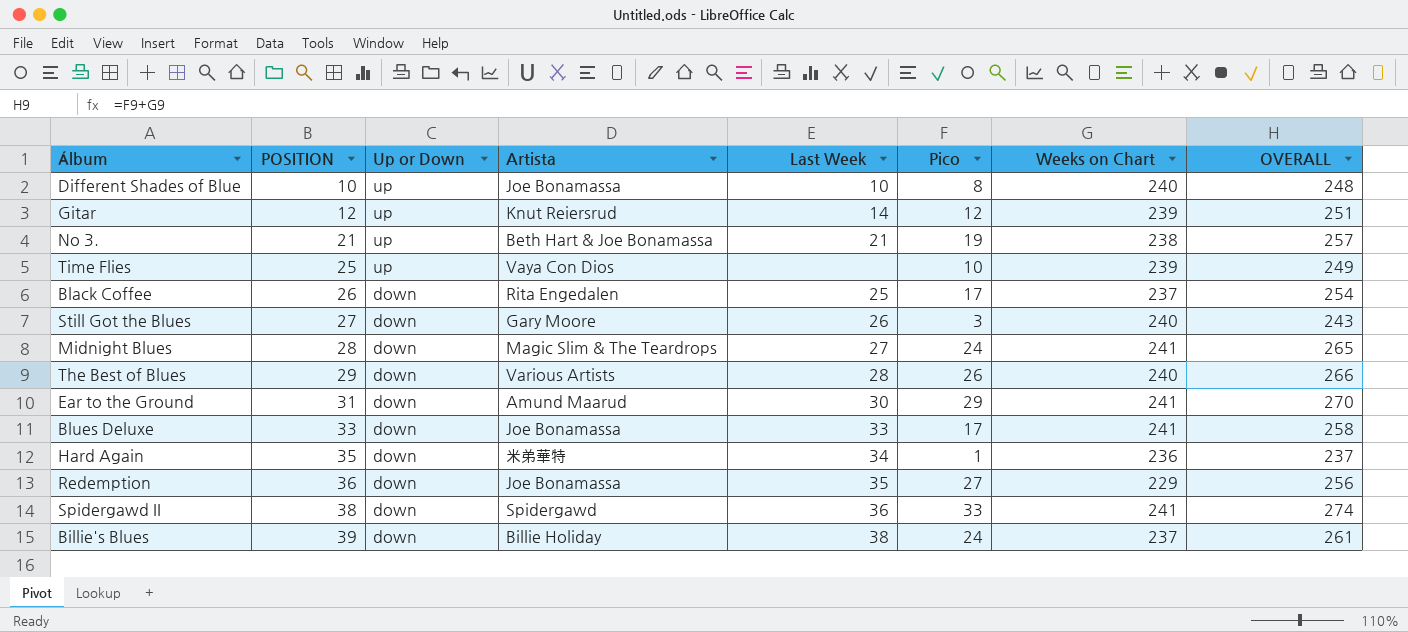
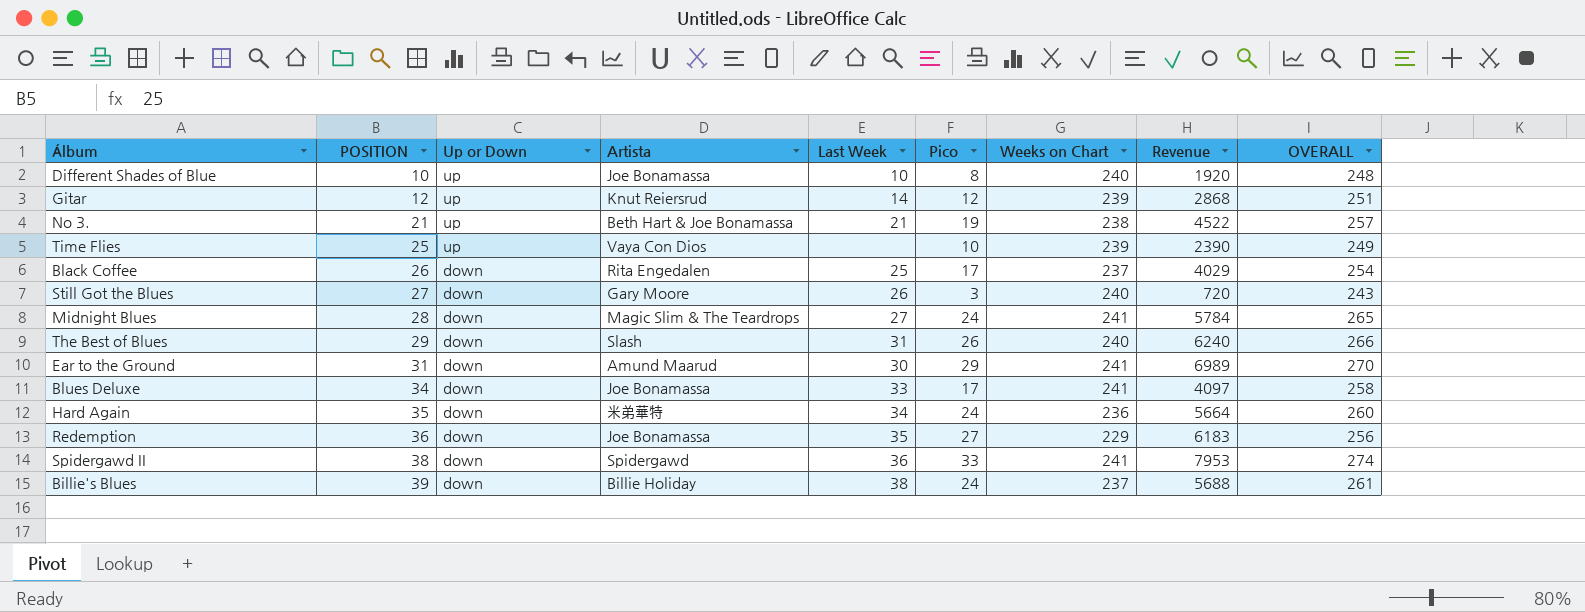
column Revenue | formula: none -> [Pico] * [Weeks on Chart]
The Best of Blues | Artista: Various Artists -> Slash
The Best of Blues | Last Week: 28 -> 31
Blues Deluxe | POSITION: 33 -> 34
Hard Again | Pico: 1 -> 24
Hard Again | OVERALL: 237 -> 260

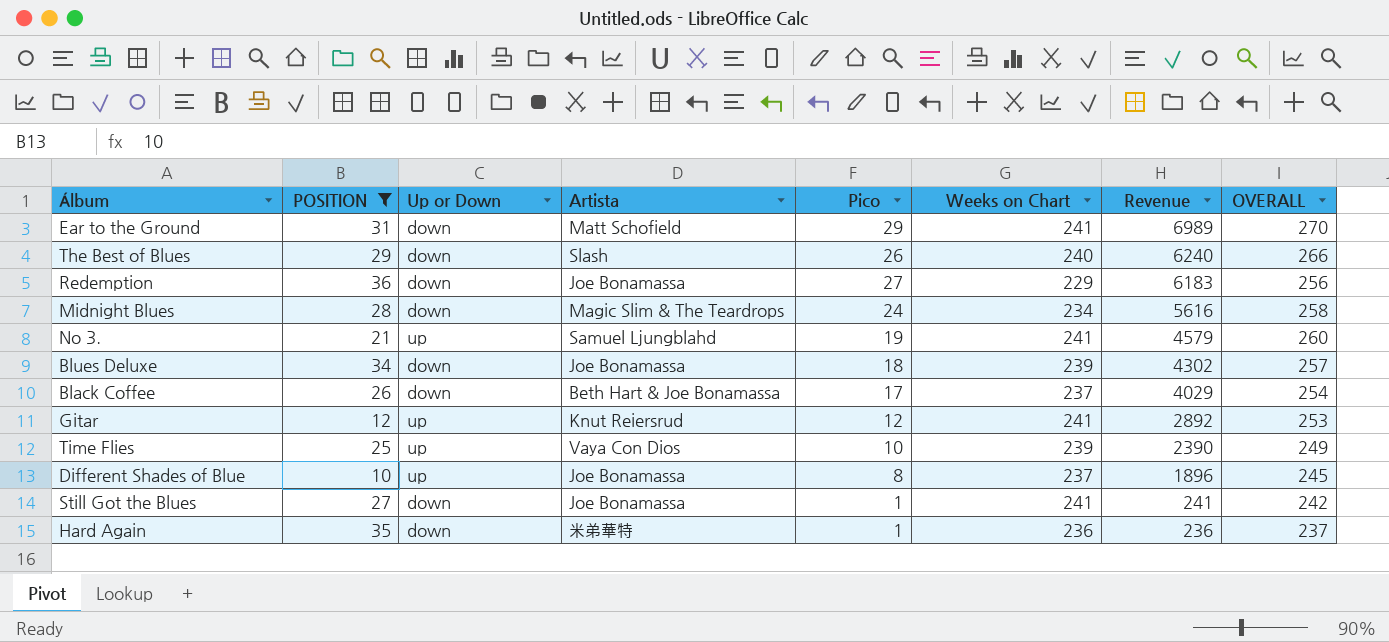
filter: none -> POSITION <= 36
row order: POSITION ascending -> Revenue descending
column Last Week | position: 5 -> none
Ear to the Ground | Artista: Amund Maarud -> Matt Schofield
Midnight Blues | Weeks on Chart: 241 -> 234
Midnight Blues | Revenue: 5784 -> 5616
Midnight Blues | OVERALL: 265 -> 258
No 3. | Artista: Beth Hart & Joe Bonamassa -> Samuel Ljungblahd
No 3. | Weeks on Chart: 238 -> 241
No 3. | Revenue: 4522 -> 4579
No 3. | OVERALL: 257 -> 260
Blues Deluxe | Pico: 17 -> 18
Blues Deluxe | Weeks on Chart: 241 -> 239
Blues Deluxe | Revenue: 4097 -> 4302
Blues Deluxe | OVERALL: 258 -> 257
Black Coffee | Artista: Rita Engedalen -> Beth Hart & Joe Bonamassa
Gitar | Weeks on Chart: 239 -> 241
Gitar | Revenue: 2868 -> 2892
Gitar | OVERALL: 251 -> 253
Different Shades of Blue | Weeks on Chart: 240 -> 237
Different Shades of Blue | Revenue: 1920 -> 1896
Different Shades of Blue | OVERALL: 248 -> 245
Still Got the Blues | Artista: Gary Moore -> Joe Bonamassa
Still Got the Blues | Pico: 3 -> 1
Still Got the Blues | Weeks on Chart: 240 -> 241
Still Got the Blues | Revenue: 720 -> 241
Still Got the Blues | OVERALL: 243 -> 242
Hard Again | Pico: 24 -> 1
Hard Again | Revenue: 5664 -> 236
Hard Again | OVERALL: 260 -> 237

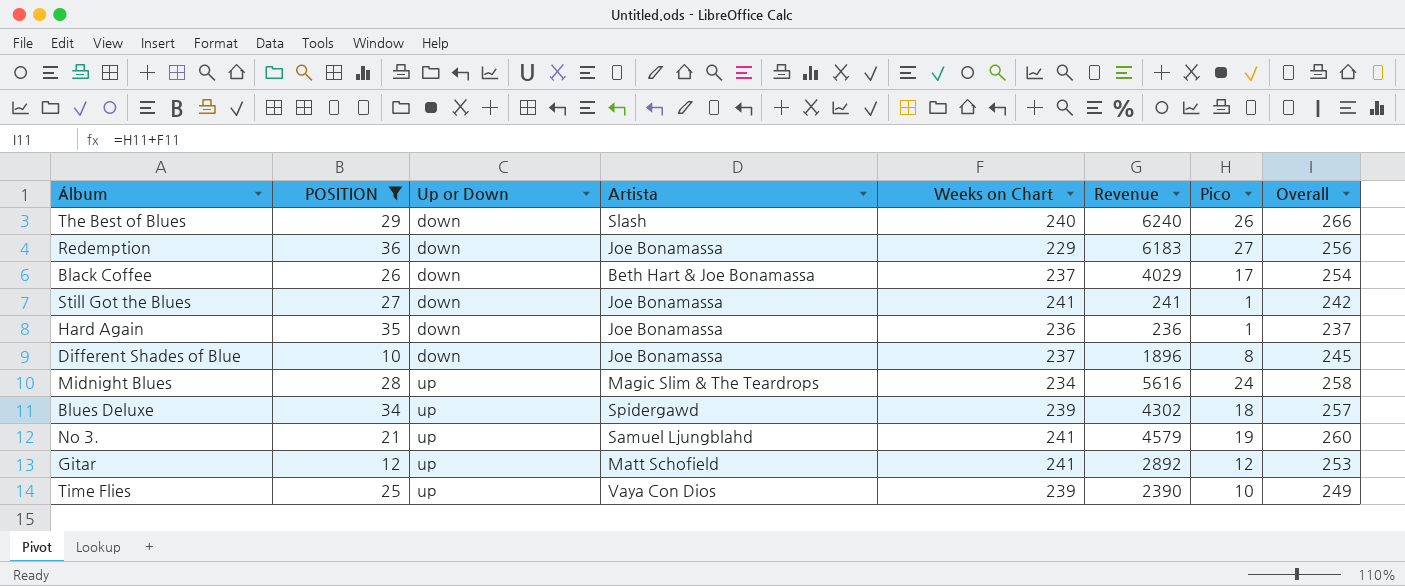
row order: Revenue descending -> Up or Down ascending
column Pico | position: 5 -> 7
column name: OVERALL -> Overall
row Ear to the Ground: 31 | down | Matt Schofield | 29 | 241 | 6989 | 270 -> none
Hard Again | Artista: 米弟華特 -> Joe Bonamassa
Different Shades of Blue | Up or Down: up -> down
Midnight Blues | Up or Down: down -> up
Blues Deluxe | Up or Down: down -> up
Blues Deluxe | Artista: Joe Bonamassa -> Spidergawd
Gitar | Artista: Knut Reiersrud -> Matt Schofield

